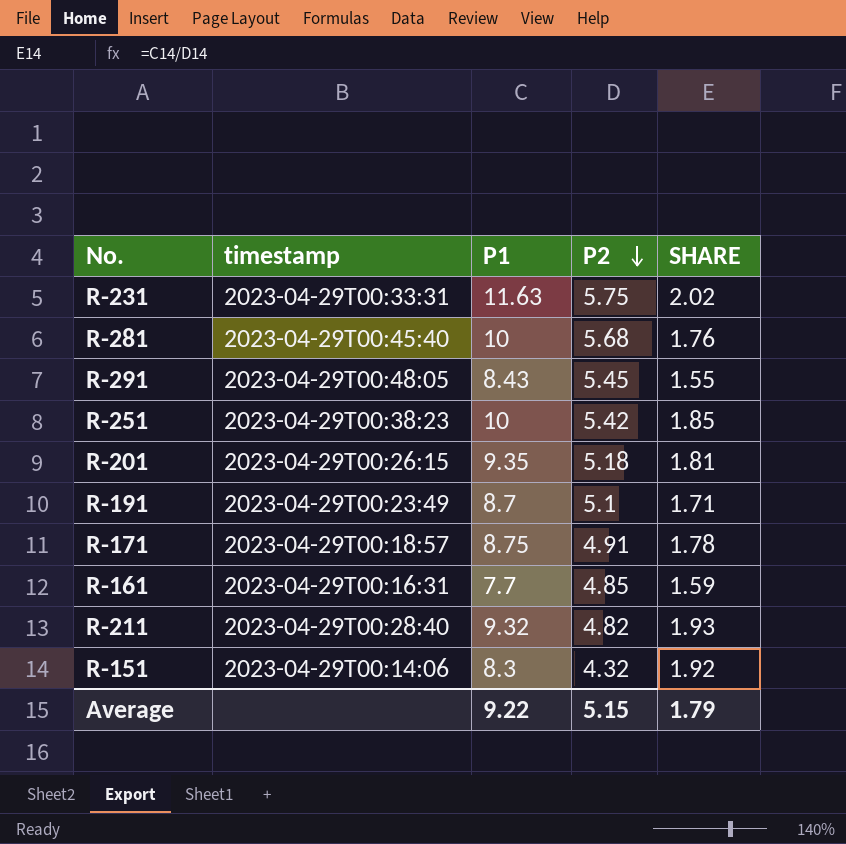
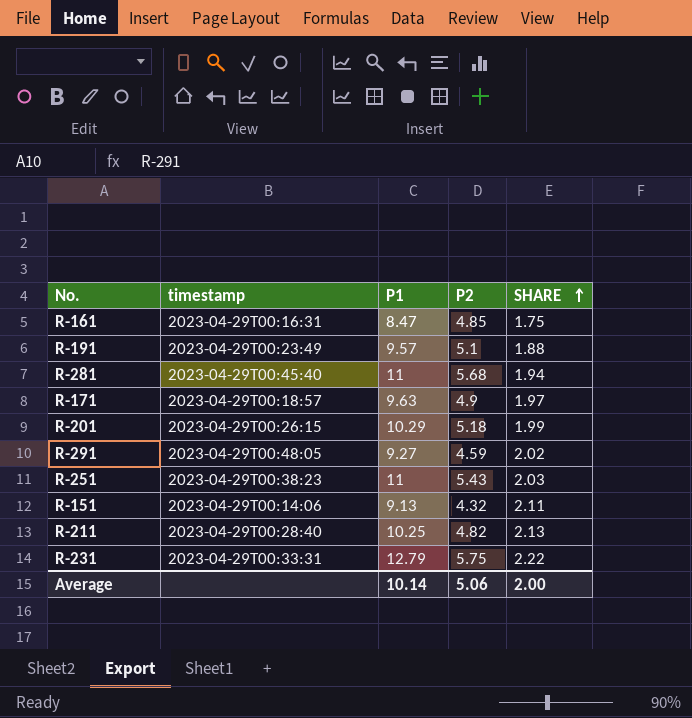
row order: P2 descending -> SHARE ascending
R-161 | P1: 7.7 -> 8.47
R-161 | SHARE: 1.59 -> 1.75
R-191 | P1: 8.7 -> 9.57
R-191 | SHARE: 1.71 -> 1.88
R-281 | P1: 10 -> 11
R-281 | SHARE: 1.76 -> 1.94
R-171 | P1: 8.75 -> 9.63
R-171 | P2: 4.91 -> 4.9
R-171 | SHARE: 1.78 -> 1.97
R-201 | P1: 9.35 -> 10.29
R-201 | SHARE: 1.81 -> 1.99
R-291 | P1: 8.43 -> 9.27
R-291 | P2: 5.45 -> 4.59
R-291 | SHARE: 1.55 -> 2.02
R-251 | P1: 10 -> 11
R-251 | P2: 5.42 -> 5.43
R-251 | SHARE: 1.85 -> 2.03
R-151 | P1: 8.3 -> 9.13
R-151 | SHARE: 1.92 -> 2.11
R-211 | P1: 9.32 -> 10.25
R-211 | SHARE: 1.93 -> 2.13
R-231 | P1: 11.63 -> 12.79
R-231 | SHARE: 2.02 -> 2.22
Average | P1: 9.22 -> 10.14
Average | P2: 5.15 -> 5.06
Average | SHARE: 1.79 -> 2.00

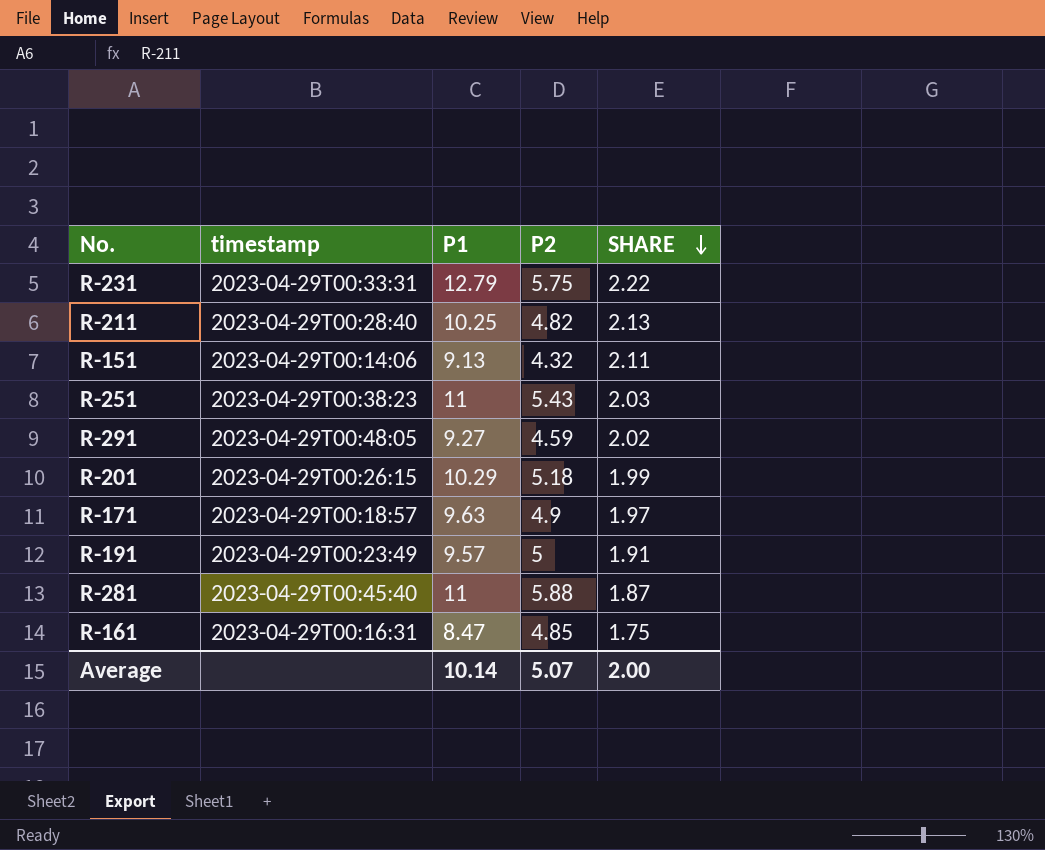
row order: SHARE ascending -> SHARE descending
R-191 | P2: 5.1 -> 5
R-191 | SHARE: 1.88 -> 1.91
R-281 | P2: 5.68 -> 5.88
R-281 | SHARE: 1.94 -> 1.87
Average | P2: 5.06 -> 5.07

